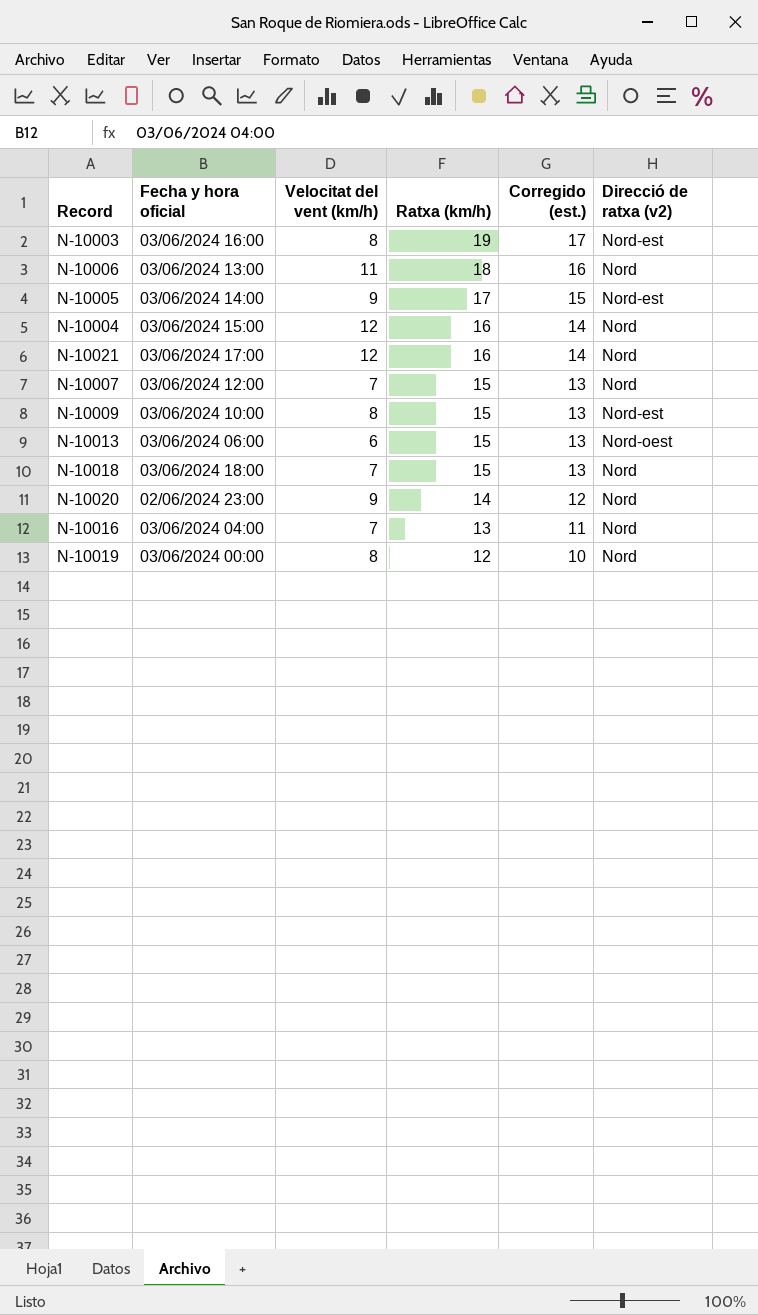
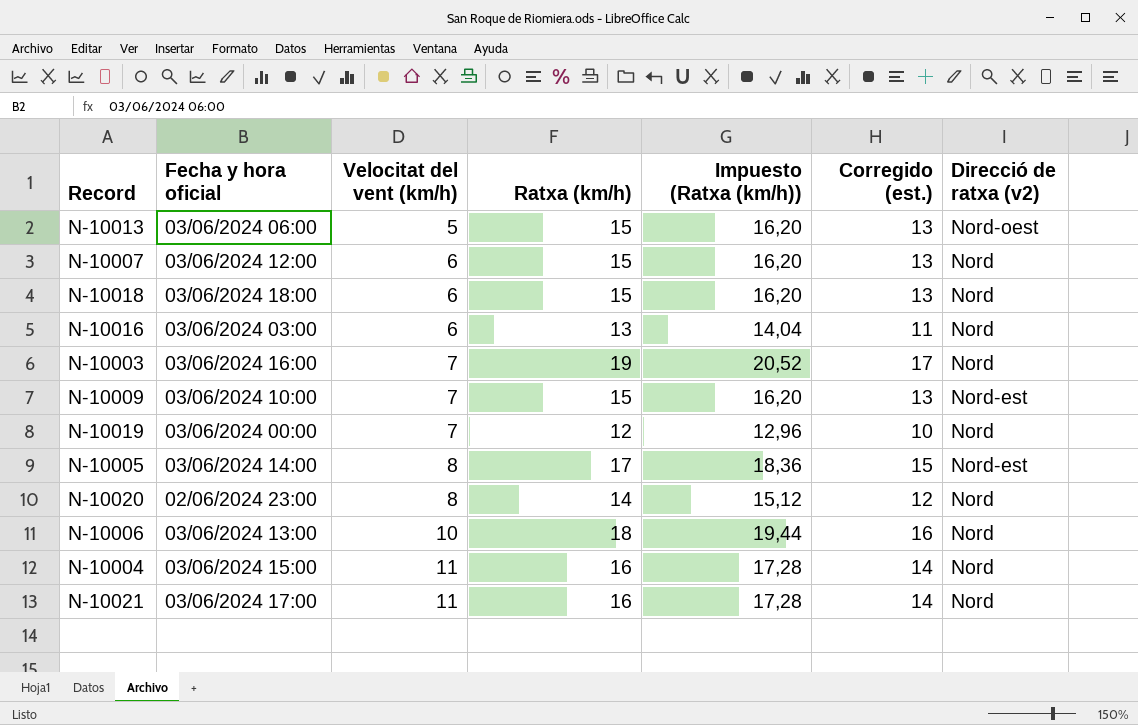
row order: Ratxa (km/h) descending -> Velocitat del vent (km/h) ascending
column Impuesto (Ratxa (km/h)) | formula: none -> [Ratxa (km/h)] * 1,08
N-10013 | Velocitat del vent (km/h): 6 -> 5
N-10007 | Velocitat del vent (km/h): 7 -> 6
N-10018 | Velocitat del vent (km/h): 7 -> 6
N-10016 | Fecha y hora oficial: 03/06/2024 04:00 -> 03/06/2024 03:00
N-10016 | Velocitat del vent (km/h): 7 -> 6
N-10003 | Velocitat del vent (km/h): 8 -> 7
N-10003 | Direcció de ratxa (v2): Nord-est -> Nord
N-10009 | Velocitat del vent (km/h): 8 -> 7
N-10019 | Velocitat del vent (km/h): 8 -> 7
N-10005 | Velocitat del vent (km/h): 9 -> 8
N-10020 | Velocitat del vent (km/h): 9 -> 8
N-10006 | Velocitat del vent (km/h): 11 -> 10
N-10004 | Velocitat del vent (km/h): 12 -> 11
N-10021 | Velocitat del vent (km/h): 12 -> 11

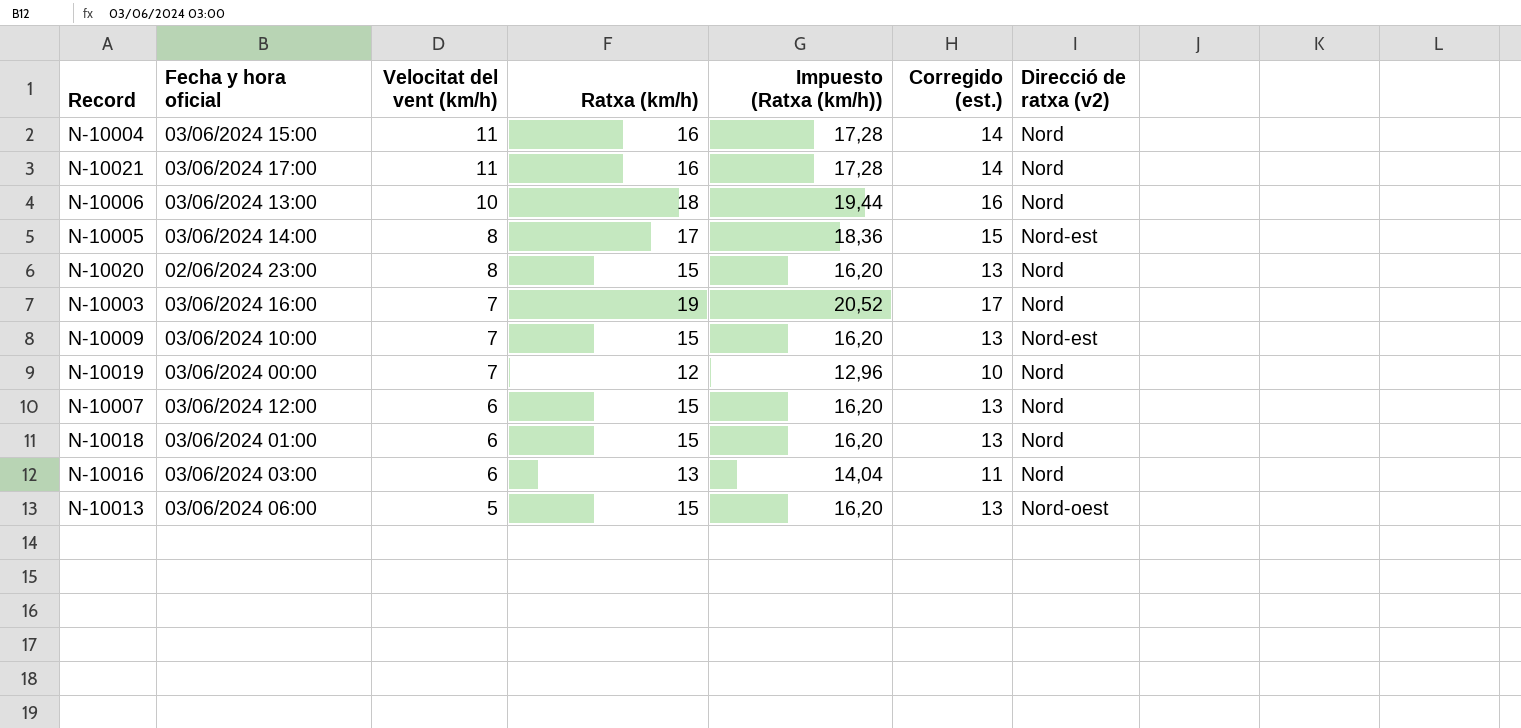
row order: Velocitat del vent (km/h) ascending -> Velocitat del vent (km/h) descending
N-10020 | Ratxa (km/h): 14 -> 15
N-10020 | Impuesto (Ratxa (km/h)): 15,12 -> 16,20
N-10020 | Corregido (est.): 12 -> 13
N-10018 | Fecha y hora oficial: 03/06/2024 18:00 -> 03/06/2024 01:00

